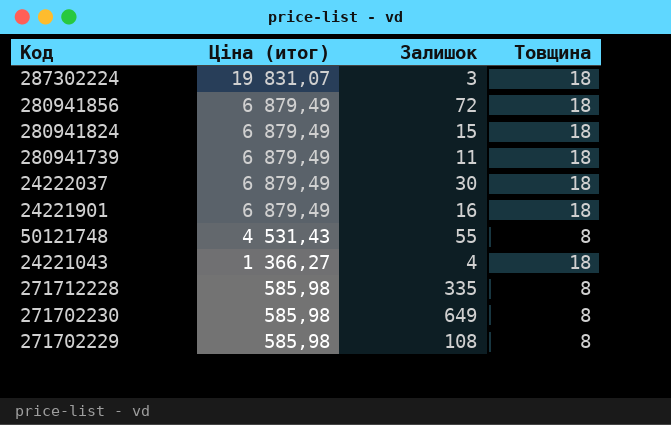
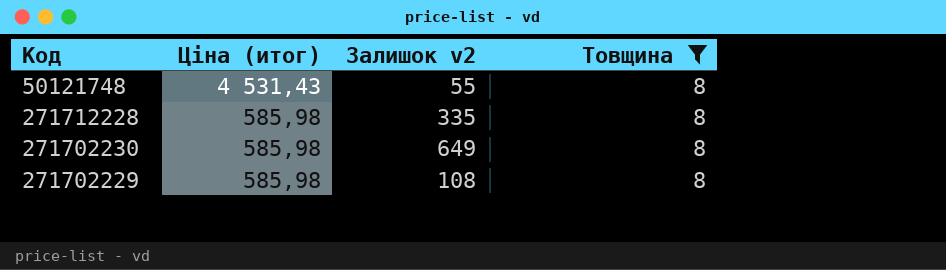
filter: none -> Товщина = 8
column name: Залишок -> Залишок v2

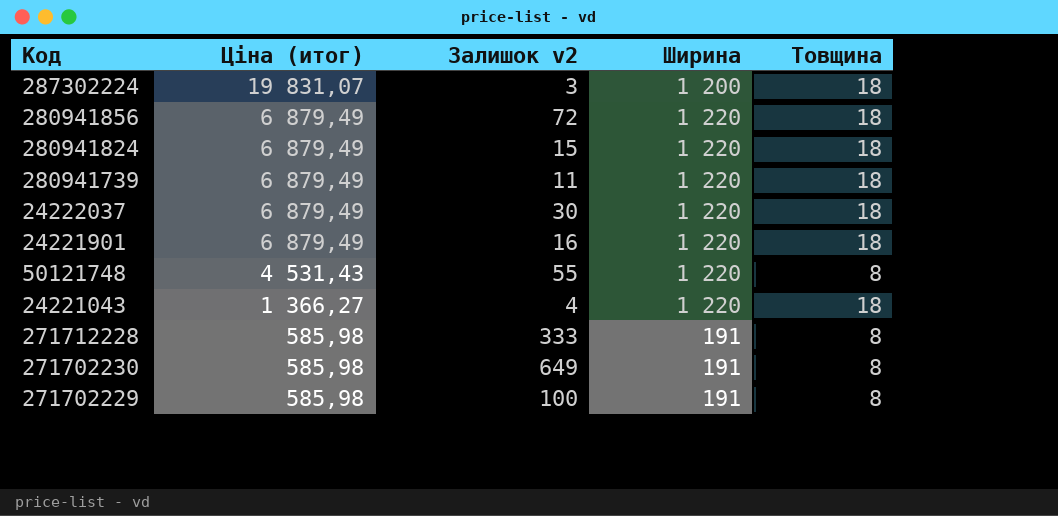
filter: Товщина = 8 -> none
column Ширина | position: none -> 4
271712228 | Залишок v2: 335 -> 333
271702229 | Залишок v2: 108 -> 100

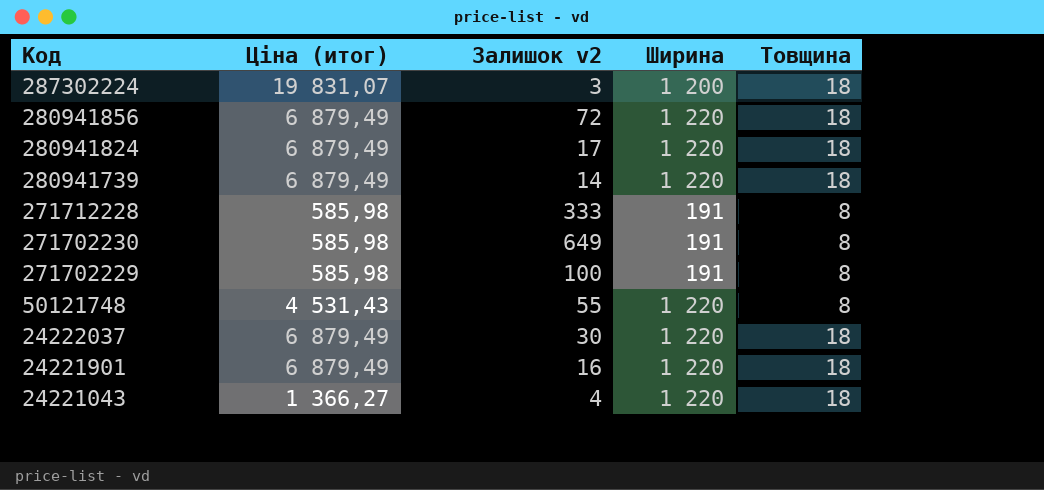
row order: Ціна (итог) descending -> Код descending
280941824 | Залишок v2: 15 -> 17
280941739 | Залишок v2: 11 -> 14

